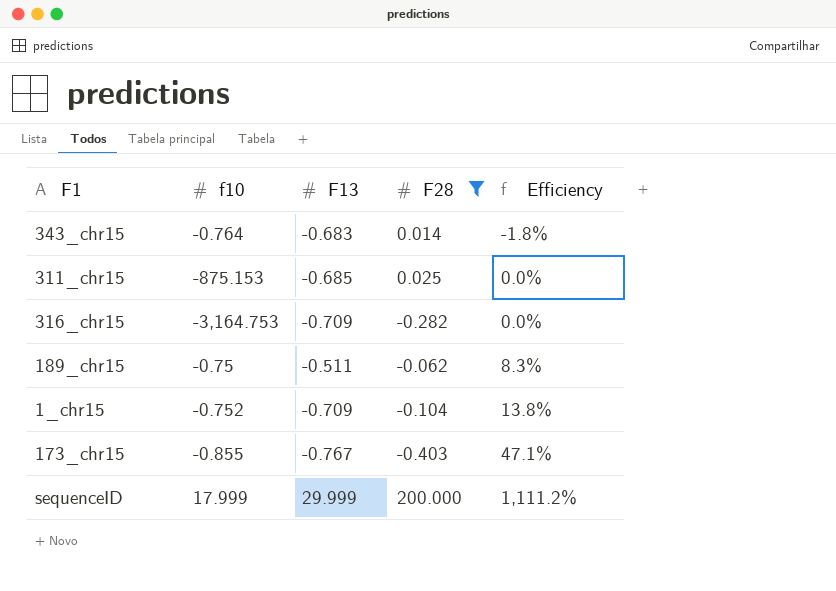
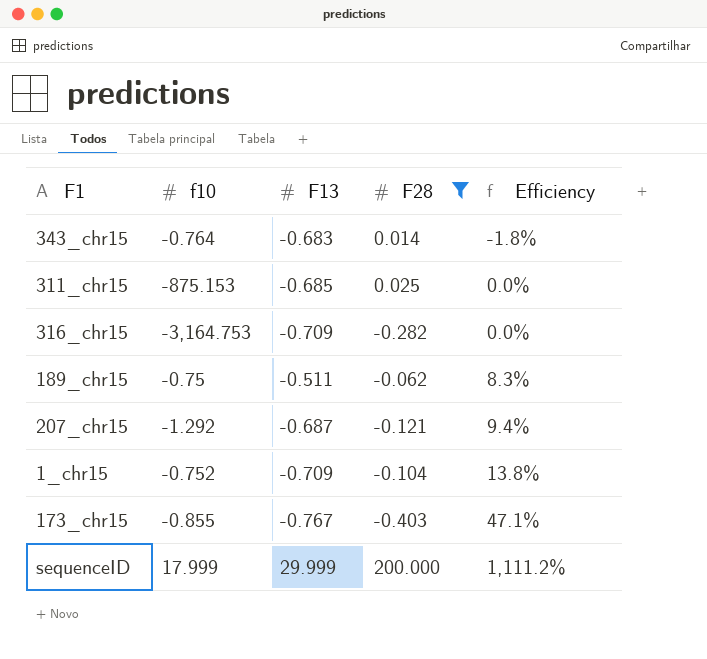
row 207_chr15: none -> -1.292 | -0.687 | -0.121 | 9.4%

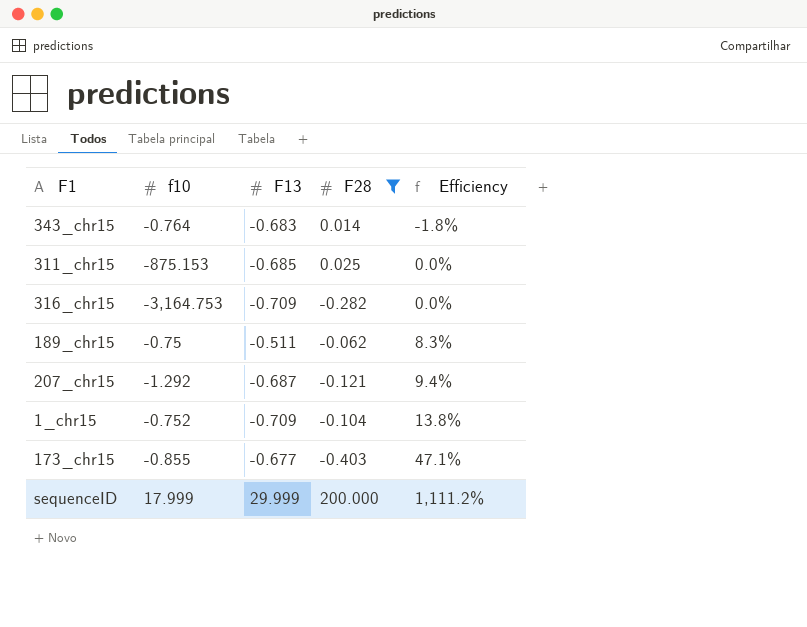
173_chr15 | F13: -0.767 -> -0.677

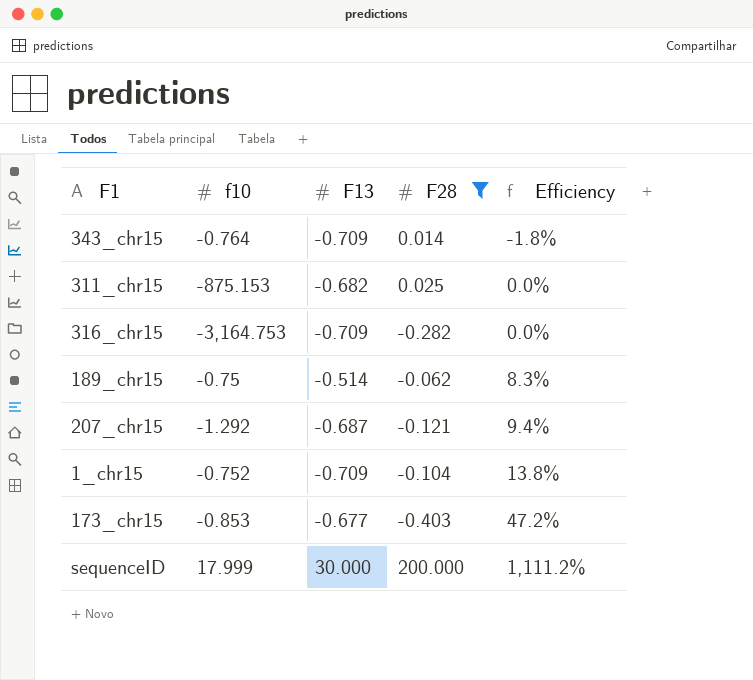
343_chr15 | F13: -0.683 -> -0.709
311_chr15 | F13: -0.685 -> -0.682
189_chr15 | F13: -0.511 -> -0.514
173_chr15 | f10: -0.855 -> -0.853
173_chr15 | Efficiency: 47.1% -> 47.2%
sequenceID | F13: 29.999 -> 30.000

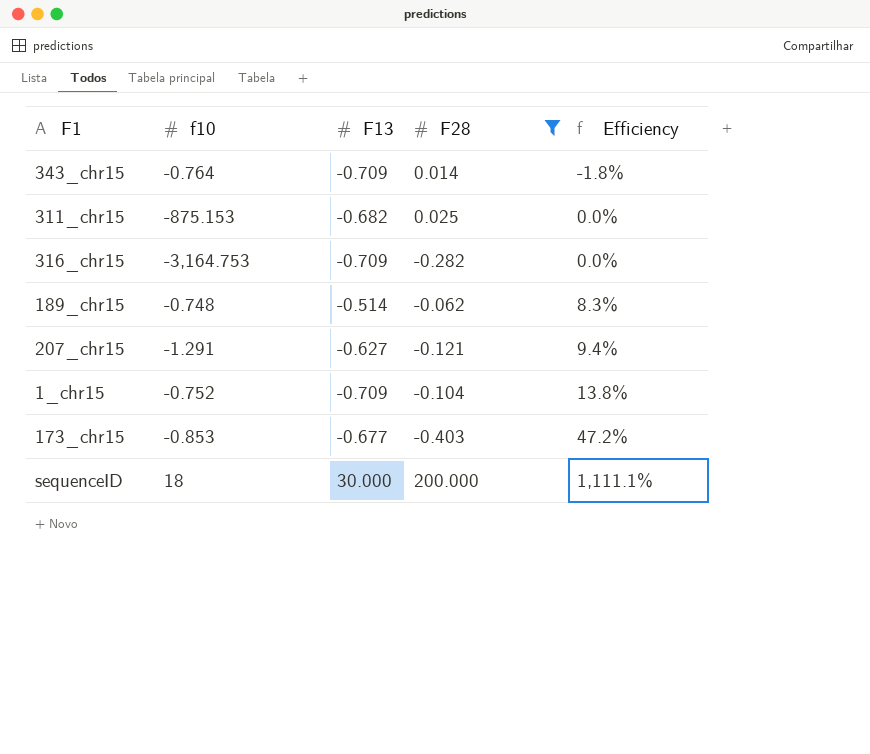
189_chr15 | f10: -0.75 -> -0.748
207_chr15 | f10: -1.292 -> -1.291
207_chr15 | F13: -0.687 -> -0.627
sequenceID | f10: 17.999 -> 18
sequenceID | Efficiency: 1,111.2% -> 1,111.1%

